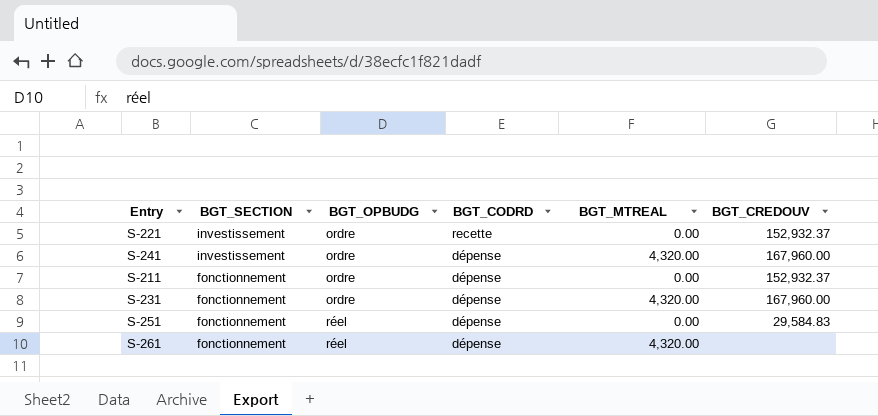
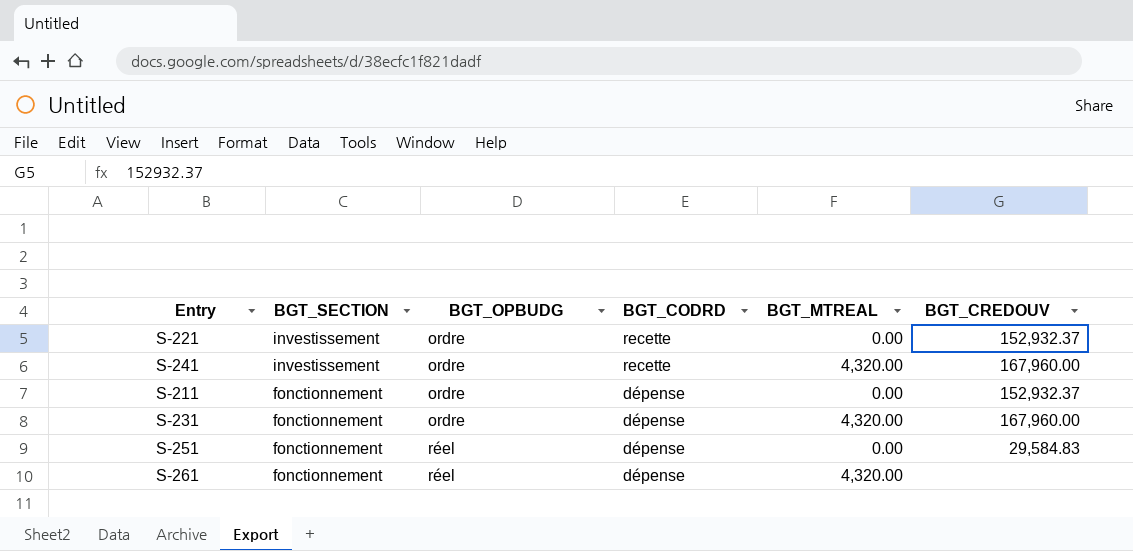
S-241 | BGT_CODRD: dépense -> recette

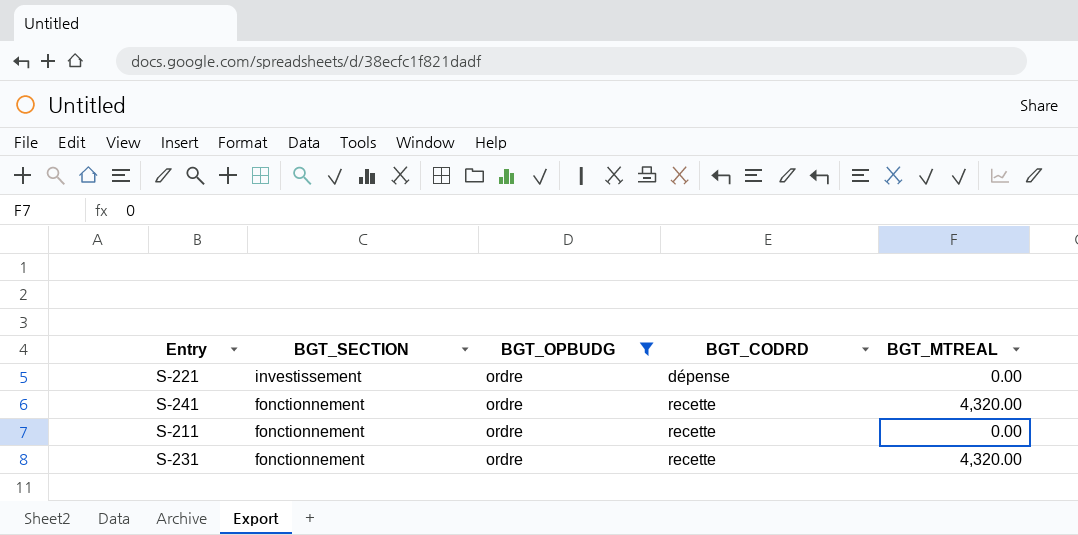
filter: none -> BGT_OPBUDG = ordre
column BGT_CREDOUV | position: 6 -> none
S-221 | BGT_CODRD: recette -> dépense
S-241 | BGT_SECTION: investissement -> fonctionnement
S-211 | BGT_CODRD: dépense -> recette
S-231 | BGT_CODRD: dépense -> recette

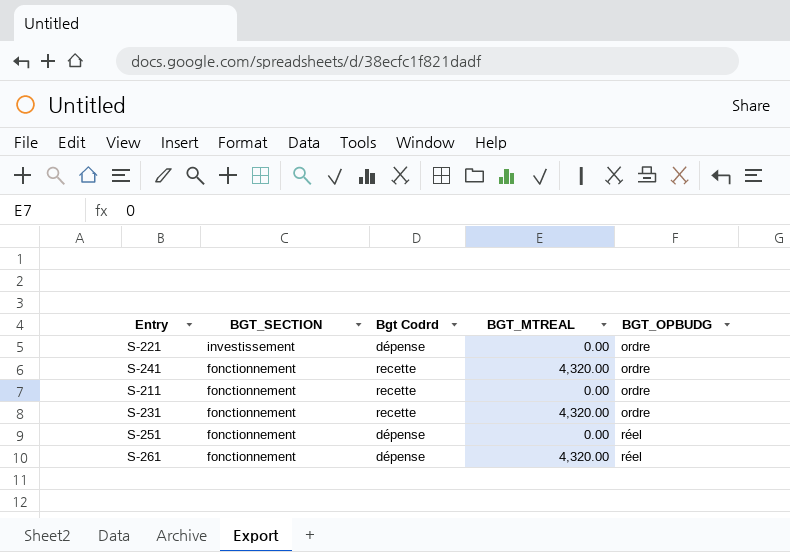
filter: BGT_OPBUDG = ordre -> none
column name: BGT_CODRD -> Bgt Codrd
column BGT_OPBUDG | position: 3 -> 5

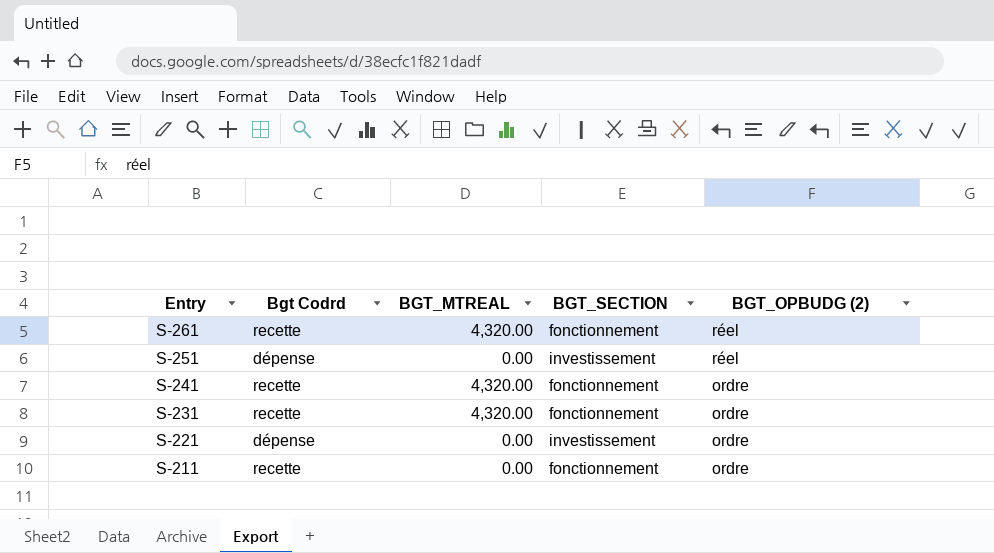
row order: BGT_SECTION descending -> Entry descending
column BGT_SECTION | position: 2 -> 4
column name: BGT_OPBUDG -> BGT_OPBUDG (2)
S-261 | Bgt Codrd: dépense -> recette
S-251 | BGT_SECTION: fonctionnement -> investissement

